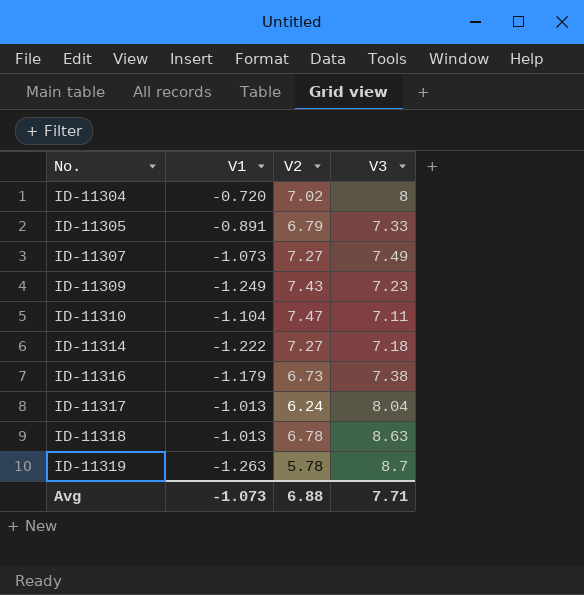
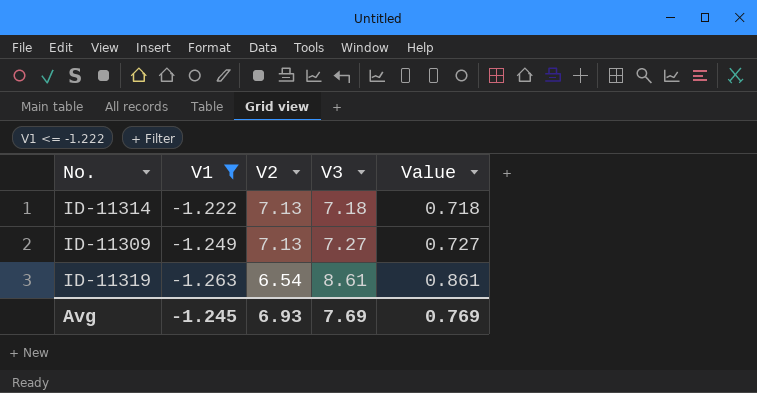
filter: none -> V1 <= -1.222
row order: No. ascending -> V1 descending
column Value | formula: none -> [V3] * 0.1
ID-11314 | V2: 7.27 -> 7.13
ID-11309 | V2: 7.43 -> 7.13
ID-11309 | V3: 7.23 -> 7.27
ID-11319 | V2: 5.78 -> 6.54
ID-11319 | V3: 8.7 -> 8.61
Avg | V1: -1.073 -> -1.245
Avg | V2: 6.88 -> 6.93
Avg | V3: 7.71 -> 7.69

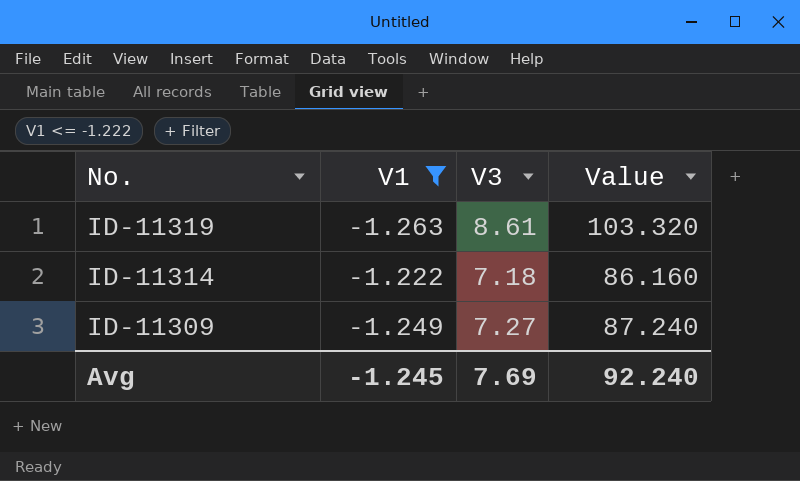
row order: V1 descending -> No. descending
column V2 | position: 3 -> none
column Value | formula: [V3] * 0.1 -> [V3] * 12
Avg | Value: 0.769 -> 92.240

